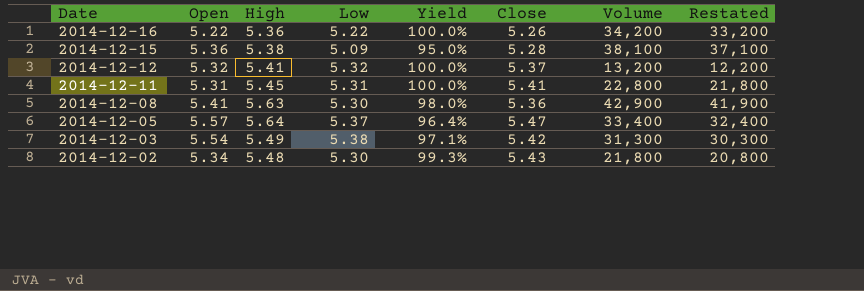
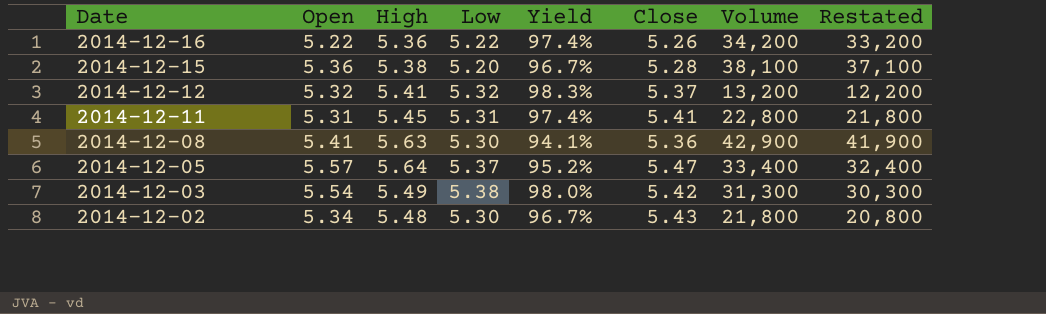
column Yield | formula: [Low] / [Open] -> [Low] / [High]
2014-12-15 | Low: 5.09 -> 5.20

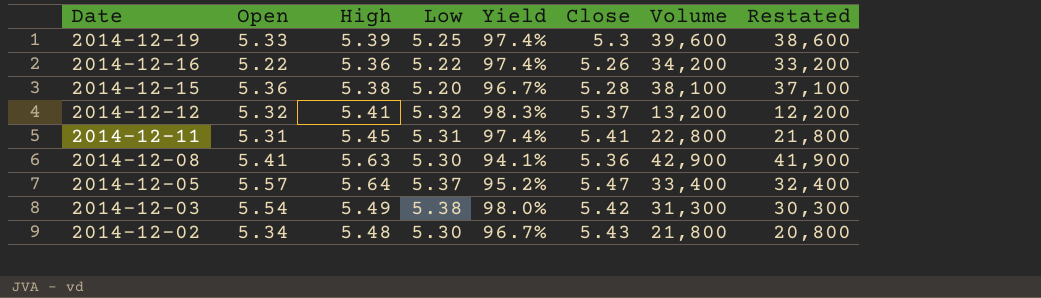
row 2014-12-19: none -> 5.33 | 5.39 | 5.25 | 97.4% | 5.3 | 39,600 | 38,600

